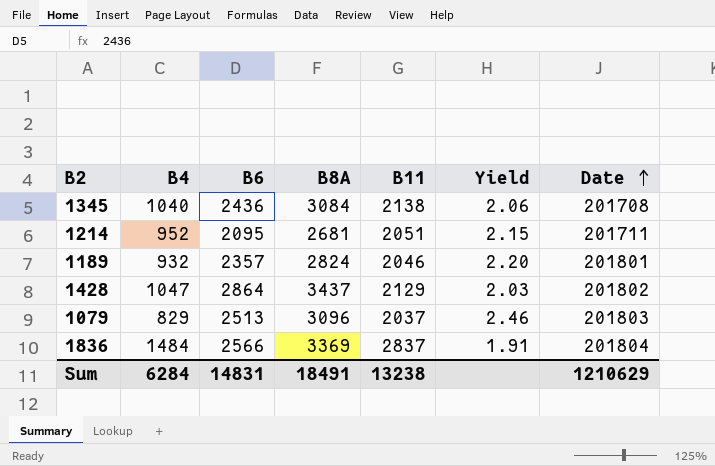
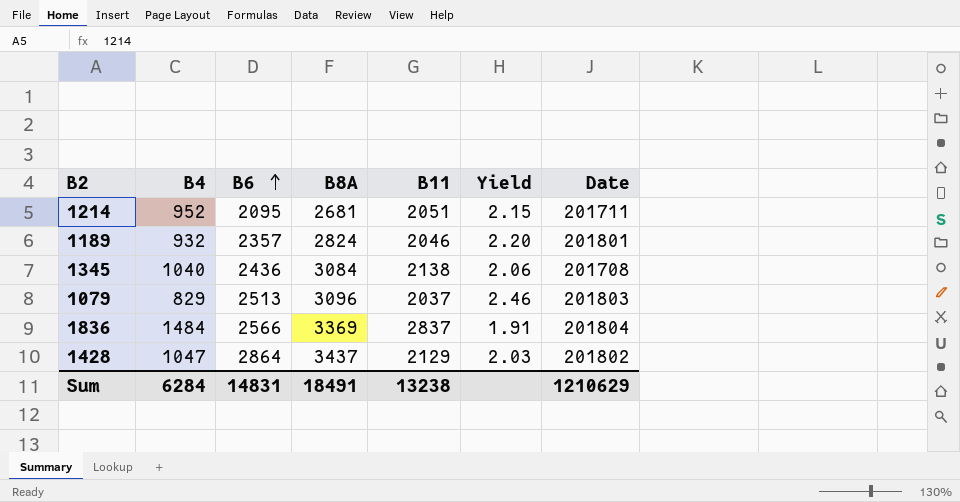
row order: Date ascending -> B6 ascending

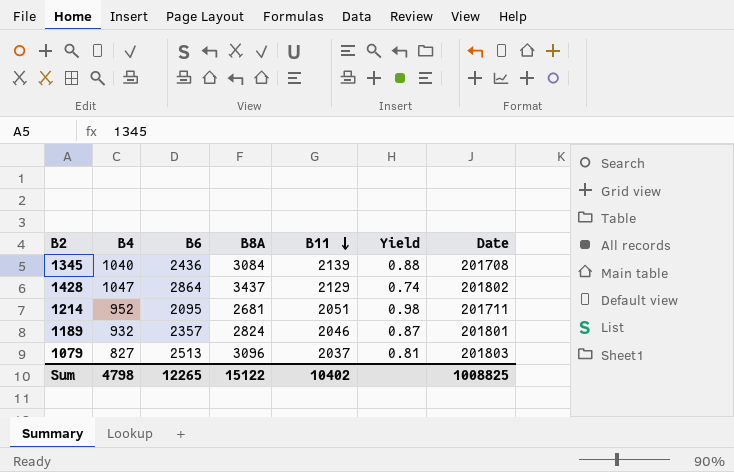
row order: B6 ascending -> B11 descending
column Yield | formula: [B11] / [B4] -> [B11] / [B6]
row 1836: 1484 | 2566 | 3369 | 2837 | 1.91 | 201804 -> none
1345 | B11: 2138 -> 2139
1079 | B4: 829 -> 827
Sum | B4: 6284 -> 4798
Sum | B6: 14831 -> 12265
Sum | B8A: 18491 -> 15122
Sum | B11: 13238 -> 10402
Sum | Date: 1210629 -> 1008825

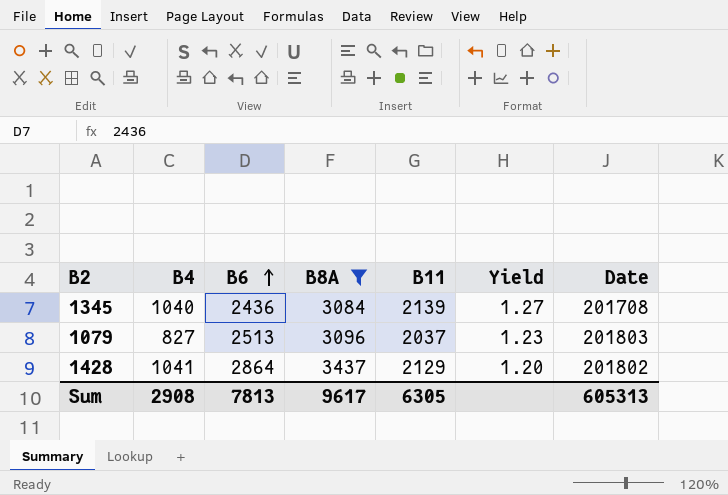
filter: none -> B8A >= 3084
row order: B11 descending -> B6 ascending
column Yield | formula: [B11] / [B6] -> [B8A] / [B6]
1428 | B4: 1047 -> 1041
Sum | B4: 4798 -> 2908
Sum | B6: 12265 -> 7813
Sum | B8A: 15122 -> 9617
Sum | B11: 10402 -> 6305
Sum | Date: 1008825 -> 605313

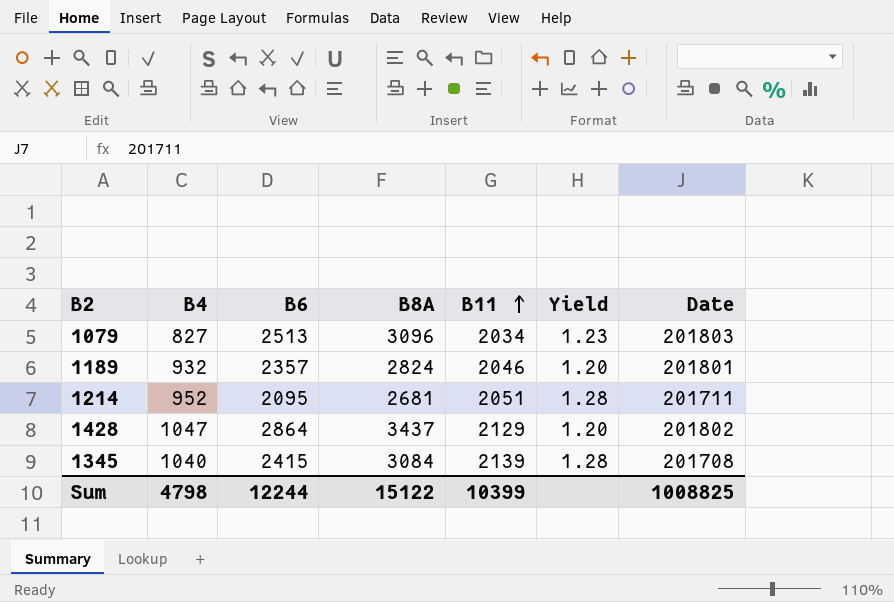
filter: B8A >= 3084 -> none
row order: B6 ascending -> B11 ascending
1079 | B11: 2037 -> 2034
1428 | B4: 1041 -> 1047
1345 | B6: 2436 -> 2415
1345 | Yield: 1.27 -> 1.28
Sum | B4: 2908 -> 4798
Sum | B6: 7813 -> 12244
Sum | B8A: 9617 -> 15122
Sum | B11: 6305 -> 10399
Sum | Date: 605313 -> 1008825

